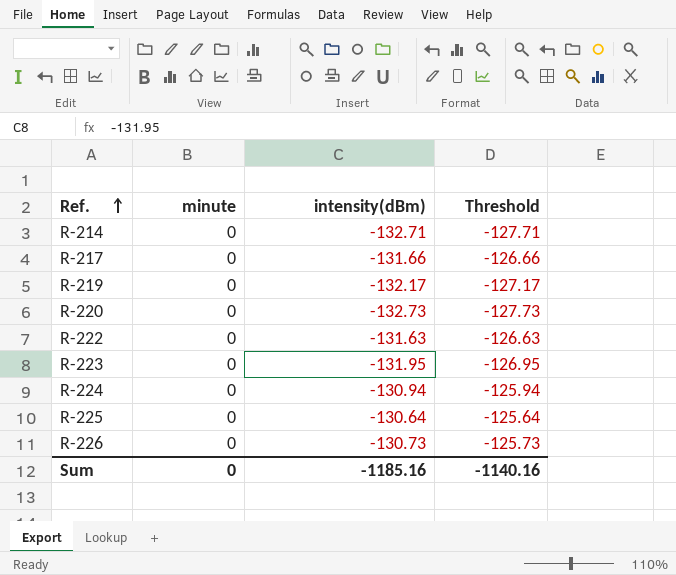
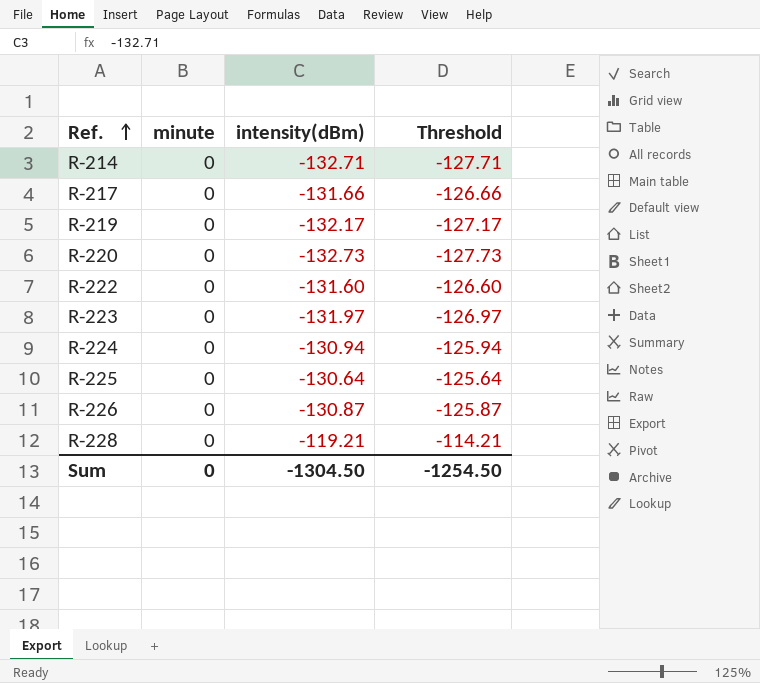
R-222 | intensity(dBm): -131.63 -> -131.60
R-222 | Threshold: -126.63 -> -126.60
R-223 | intensity(dBm): -131.95 -> -131.97
R-223 | Threshold: -126.95 -> -126.97
R-226 | intensity(dBm): -130.73 -> -130.87
R-226 | Threshold: -125.73 -> -125.87
row R-228: none -> 0 | -119.21 | -114.21
Sum | intensity(dBm): -1185.16 -> -1304.50
Sum | Threshold: -1140.16 -> -1254.50

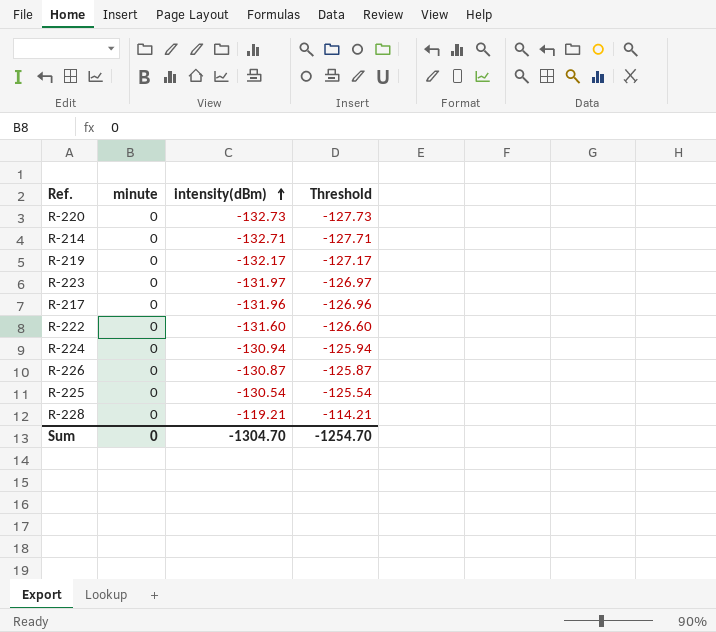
row order: Ref. ascending -> intensity(dBm) ascending
R-217 | intensity(dBm): -131.66 -> -131.96
R-217 | Threshold: -126.66 -> -126.96
R-225 | intensity(dBm): -130.64 -> -130.54
R-225 | Threshold: -125.64 -> -125.54
Sum | intensity(dBm): -1304.50 -> -1304.70
Sum | Threshold: -1254.50 -> -1254.70

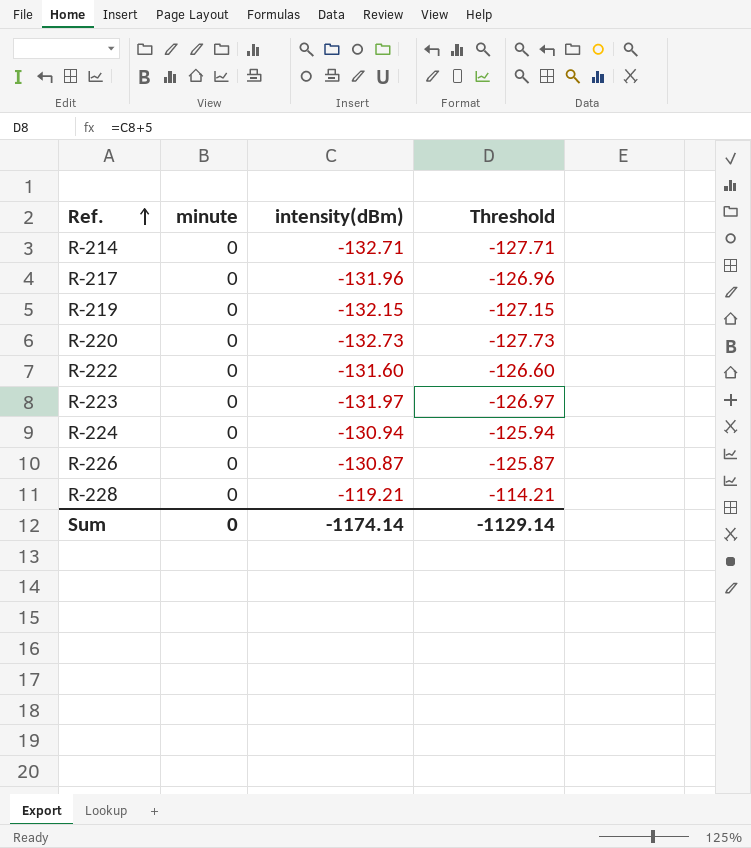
row order: intensity(dBm) ascending -> Ref. ascending
row R-225: 0 | -130.54 | -125.54 -> none
R-219 | intensity(dBm): -132.17 -> -132.15
R-219 | Threshold: -127.17 -> -127.15
Sum | intensity(dBm): -1304.70 -> -1174.14
Sum | Threshold: -1254.70 -> -1129.14

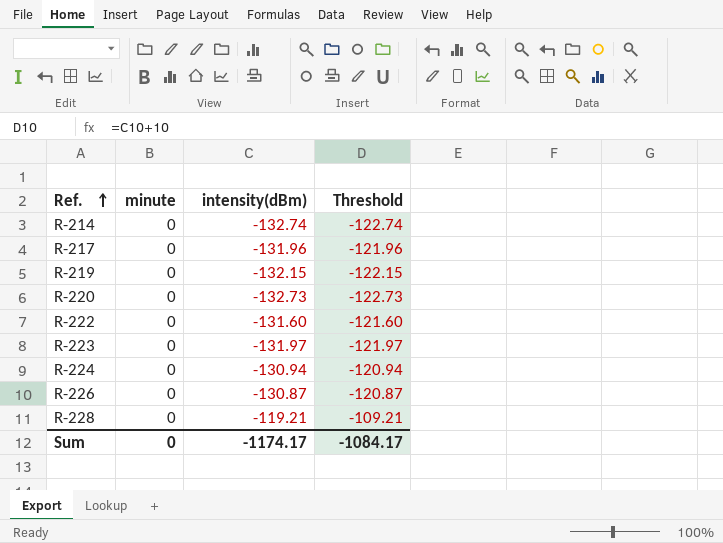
column Threshold | formula: [intensity(dBm)] + 5 -> [intensity(dBm)] + 10
R-214 | intensity(dBm): -132.71 -> -132.74
Sum | intensity(dBm): -1174.14 -> -1174.17
Sum | Threshold: -1129.14 -> -1084.17

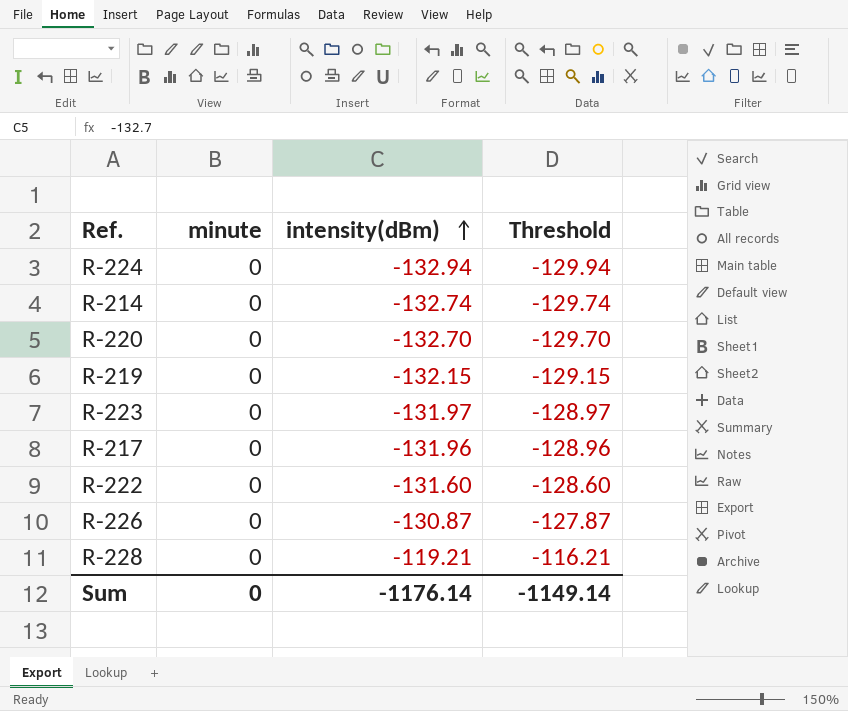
row order: Ref. ascending -> intensity(dBm) ascending
column Threshold | formula: [intensity(dBm)] + 10 -> [intensity(dBm)] + 3
R-224 | intensity(dBm): -130.94 -> -132.94
R-220 | intensity(dBm): -132.73 -> -132.70
Sum | intensity(dBm): -1174.17 -> -1176.14
Sum | Threshold: -1084.17 -> -1149.14

